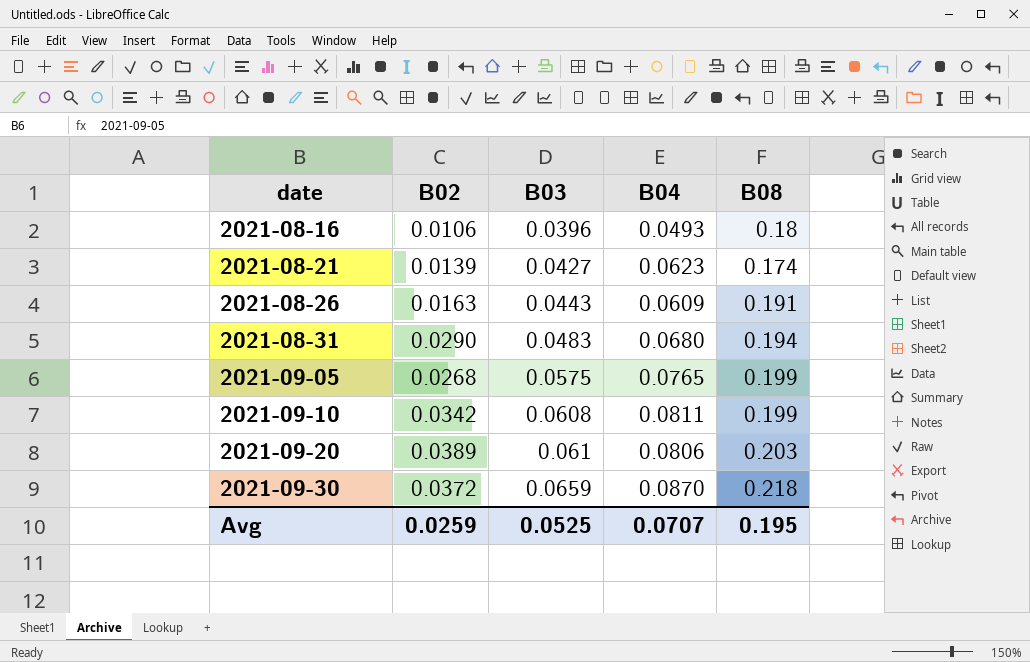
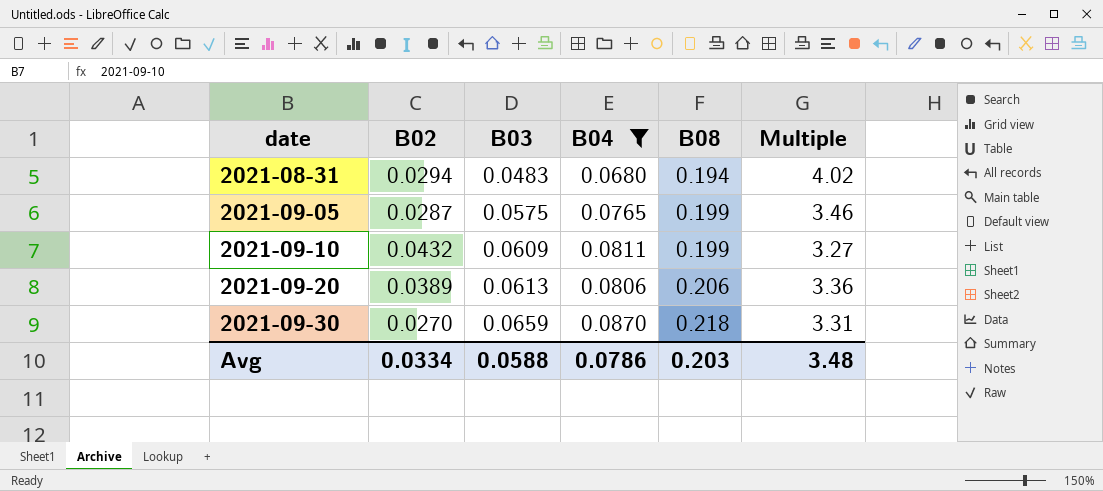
filter: none -> B04 >= 0.0680
column Multiple | formula: none -> [B08] / [B03]
2021-08-31 | B02: 0.0290 -> 0.0294
2021-09-05 | B02: 0.0268 -> 0.0287
2021-09-10 | B02: 0.0342 -> 0.0432
2021-09-10 | B03: 0.0608 -> 0.0609
2021-09-20 | B03: 0.061 -> 0.0613
2021-09-20 | B08: 0.203 -> 0.206
2021-09-30 | B02: 0.0372 -> 0.0270
Avg | B02: 0.0259 -> 0.0334
Avg | B03: 0.0525 -> 0.0588
Avg | B04: 0.0707 -> 0.0786
Avg | B08: 0.195 -> 0.203

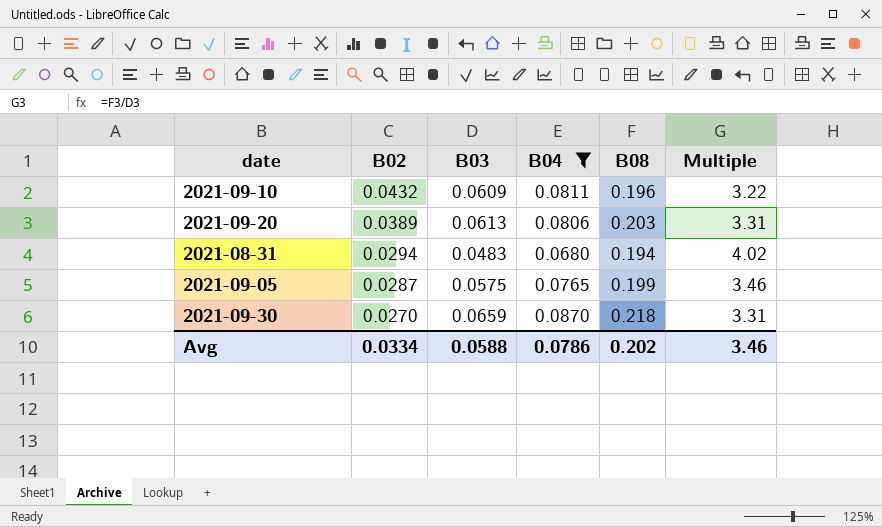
row order: date ascending -> B02 descending
2021-09-10 | B08: 0.199 -> 0.196
2021-09-10 | Multiple: 3.27 -> 3.22
2021-09-20 | B08: 0.206 -> 0.203
2021-09-20 | Multiple: 3.36 -> 3.31
Avg | B08: 0.203 -> 0.202
Avg | Multiple: 3.48 -> 3.46

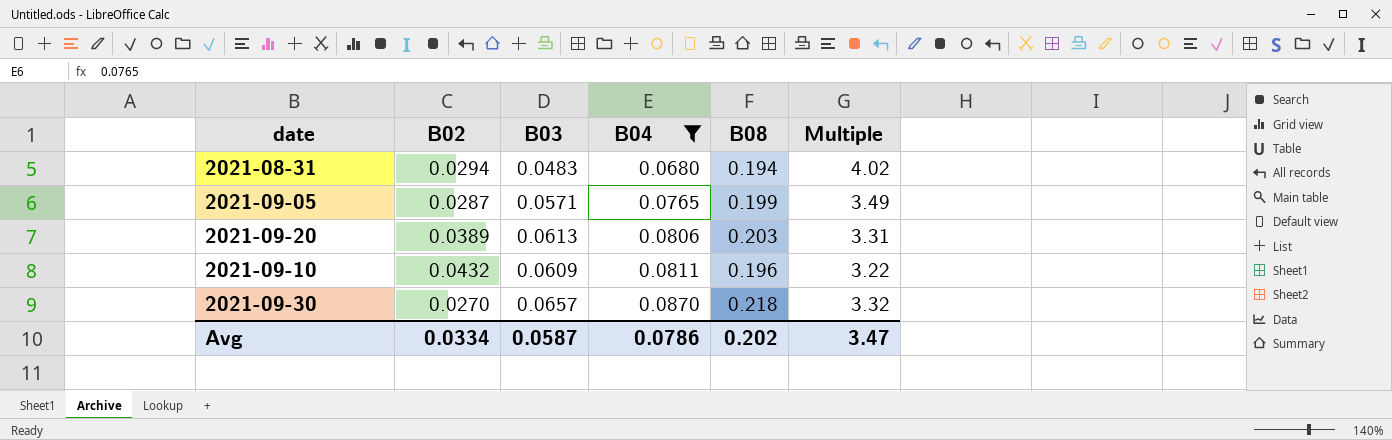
row order: B02 descending -> B04 ascending
2021-09-05 | B03: 0.0575 -> 0.0571
2021-09-05 | Multiple: 3.46 -> 3.49
2021-09-30 | B03: 0.0659 -> 0.0657
2021-09-30 | Multiple: 3.31 -> 3.32
Avg | B03: 0.0588 -> 0.0587
Avg | Multiple: 3.46 -> 3.47

